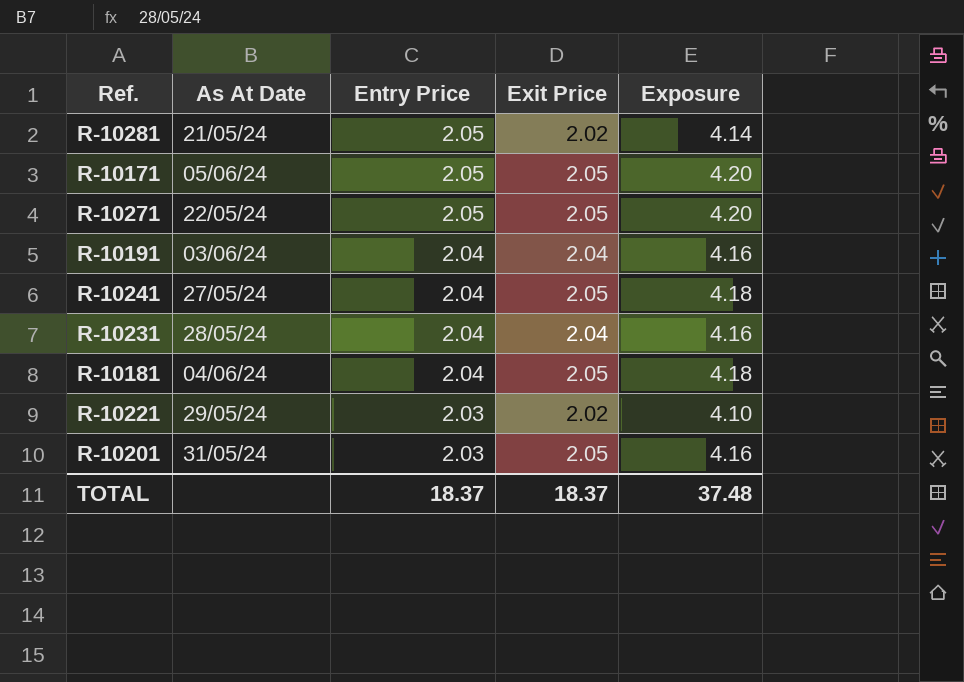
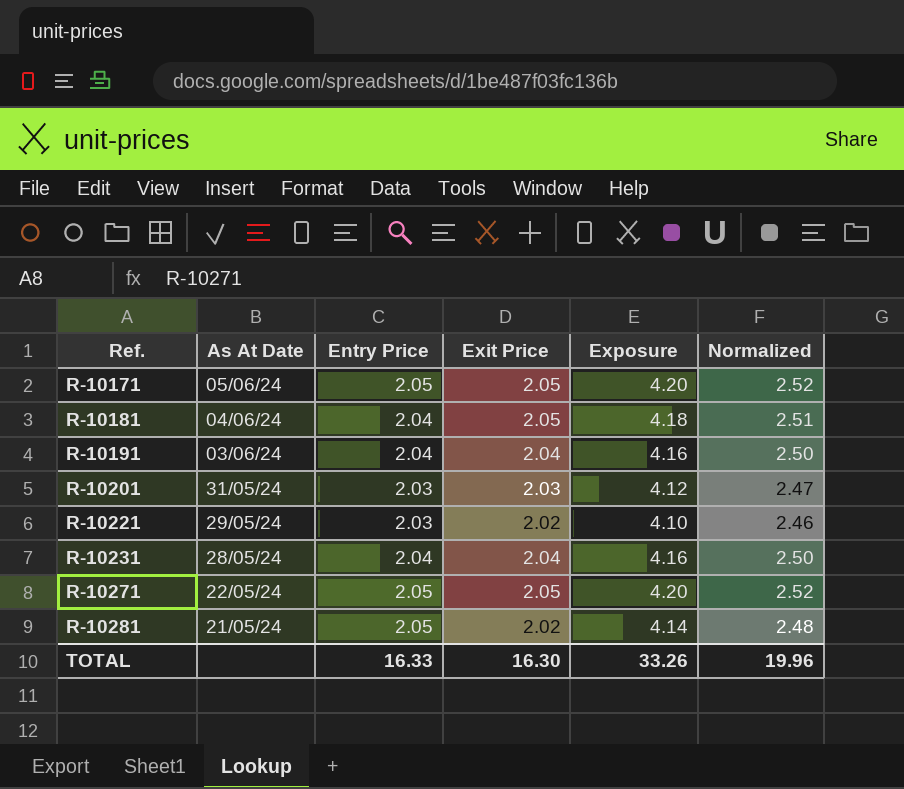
row order: Entry Price descending -> Ref. ascending
column Normalized | formula: none -> [Exposure] * 0.6
row R-10241: 27/05/24 | 2.04 | 2.05 | 4.18 -> none
R-10201 | Exit Price: 2.05 -> 2.03
R-10201 | Exposure: 4.16 -> 4.12
TOTAL | Entry Price: 18.37 -> 16.33
TOTAL | Exit Price: 18.37 -> 16.30
TOTAL | Exposure: 37.48 -> 33.26

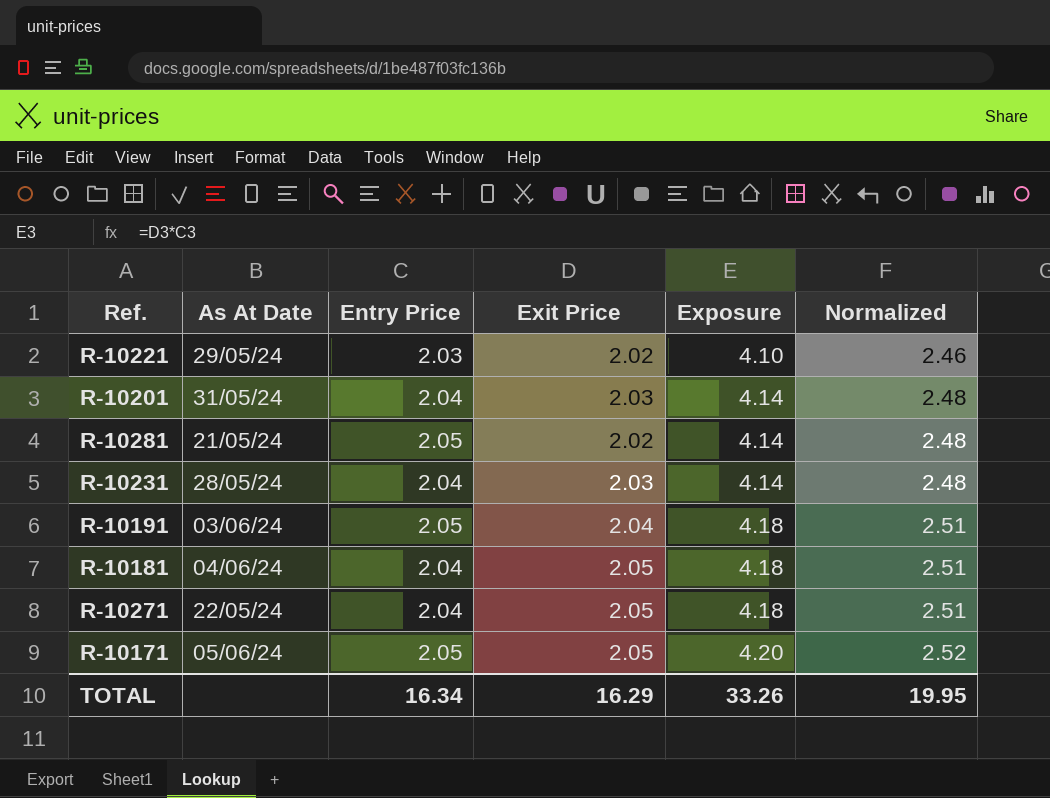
row order: Ref. ascending -> Exposure ascending
R-10201 | Entry Price: 2.03 -> 2.04
R-10201 | Exposure: 4.12 -> 4.14
R-10201 | Normalized: 2.47 -> 2.48
R-10231 | Exit Price: 2.04 -> 2.03
R-10231 | Exposure: 4.16 -> 4.14
R-10231 | Normalized: 2.50 -> 2.48
R-10191 | Entry Price: 2.04 -> 2.05
R-10191 | Exposure: 4.16 -> 4.18
R-10191 | Normalized: 2.50 -> 2.51
R-10271 | Entry Price: 2.05 -> 2.04
R-10271 | Exposure: 4.20 -> 4.18
R-10271 | Normalized: 2.52 -> 2.51
TOTAL | Entry Price: 16.33 -> 16.34
TOTAL | Exit Price: 16.30 -> 16.29
TOTAL | Normalized: 19.96 -> 19.95

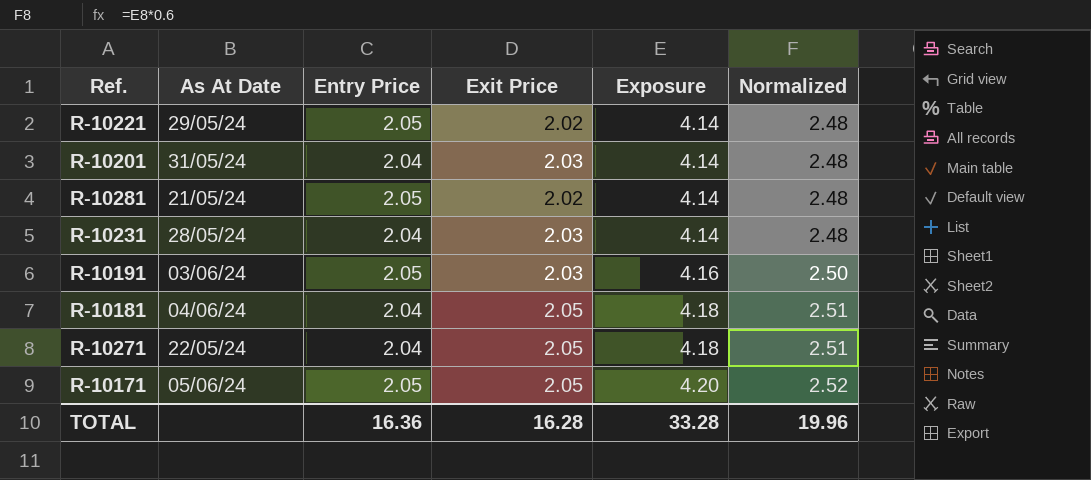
R-10221 | Entry Price: 2.03 -> 2.05
R-10221 | Exposure: 4.10 -> 4.14
R-10221 | Normalized: 2.46 -> 2.48
R-10191 | Exit Price: 2.04 -> 2.03
R-10191 | Exposure: 4.18 -> 4.16
R-10191 | Normalized: 2.51 -> 2.50
TOTAL | Entry Price: 16.34 -> 16.36
TOTAL | Exit Price: 16.29 -> 16.28
TOTAL | Exposure: 33.26 -> 33.28
TOTAL | Normalized: 19.95 -> 19.96

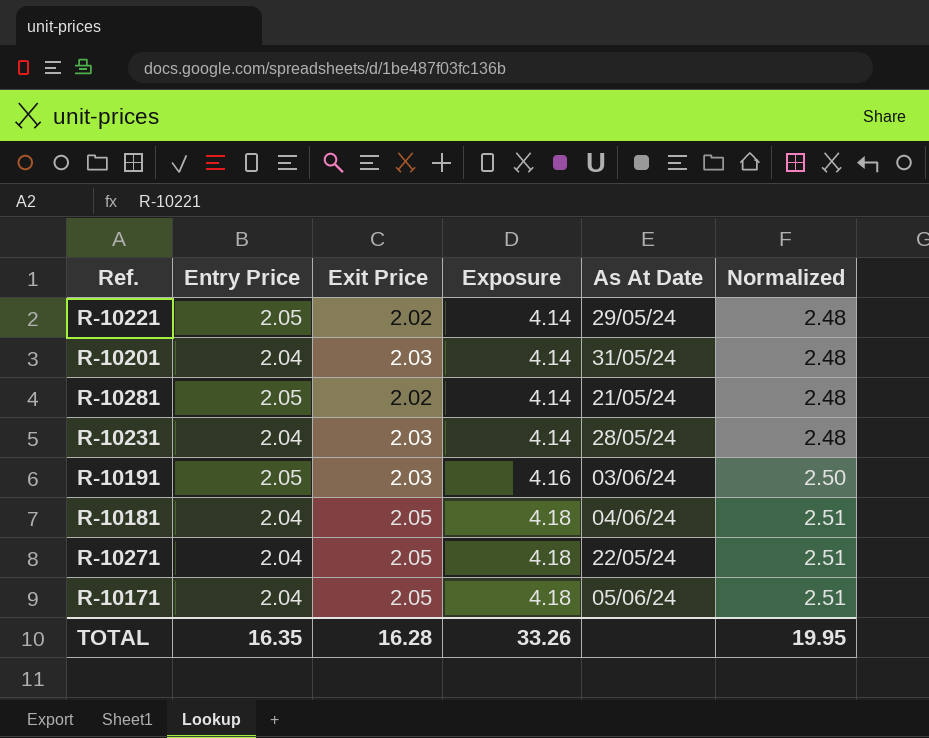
column As At Date | position: 2 -> 5
R-10171 | Entry Price: 2.05 -> 2.04
R-10171 | Exposure: 4.20 -> 4.18
R-10171 | Normalized: 2.52 -> 2.51
TOTAL | Entry Price: 16.36 -> 16.35
TOTAL | Exposure: 33.28 -> 33.26
TOTAL | Normalized: 19.96 -> 19.95

